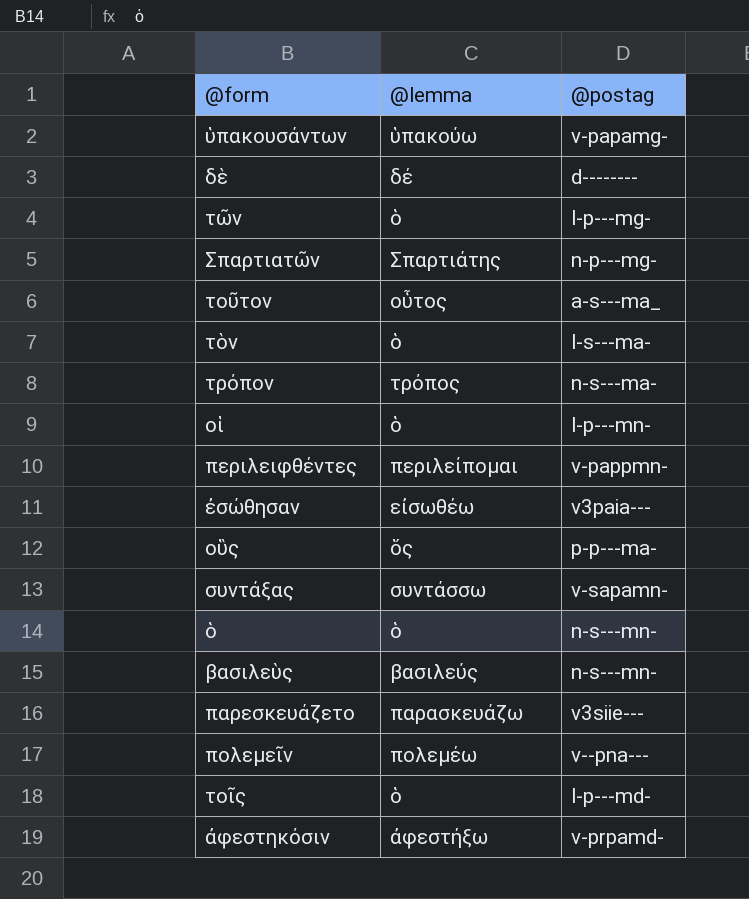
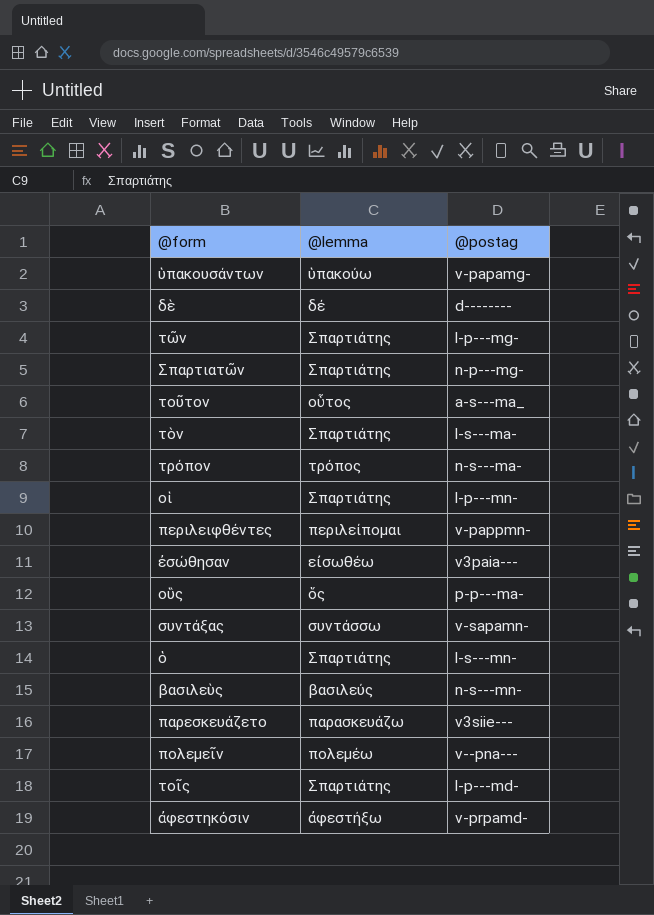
τῶν | @lemma: ὁ -> Σπαρτιάτης
τὸν | @lemma: ὁ -> Σπαρτιάτης
οἱ | @lemma: ὁ -> Σπαρτιάτης
ὁ | @lemma: ὁ -> Σπαρτιάτης
ὁ | @postag: n-s---mn- -> l-s---mn-
τοῖς | @lemma: ὁ -> Σπαρτιάτης

